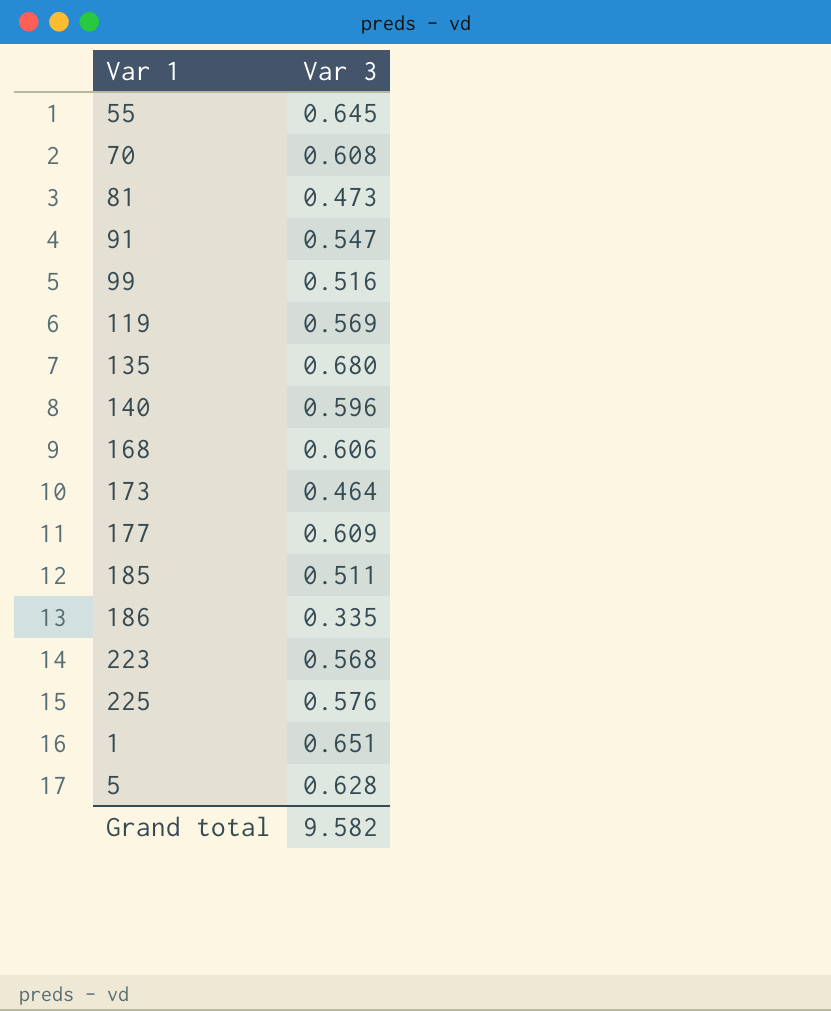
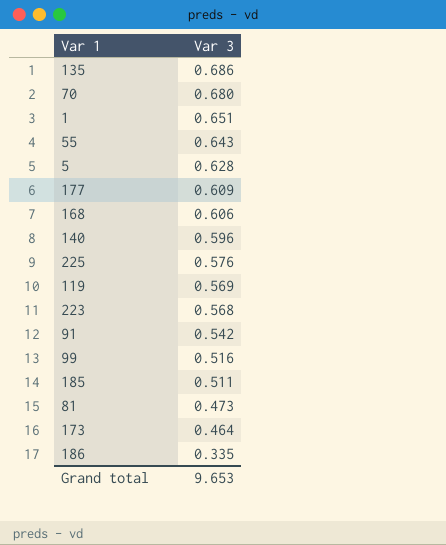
row order: none -> Var 3 descending
135 | Var 3: 0.680 -> 0.686
70 | Var 3: 0.608 -> 0.680
55 | Var 3: 0.645 -> 0.643
91 | Var 3: 0.547 -> 0.542
Grand total | Var 3: 9.582 -> 9.653

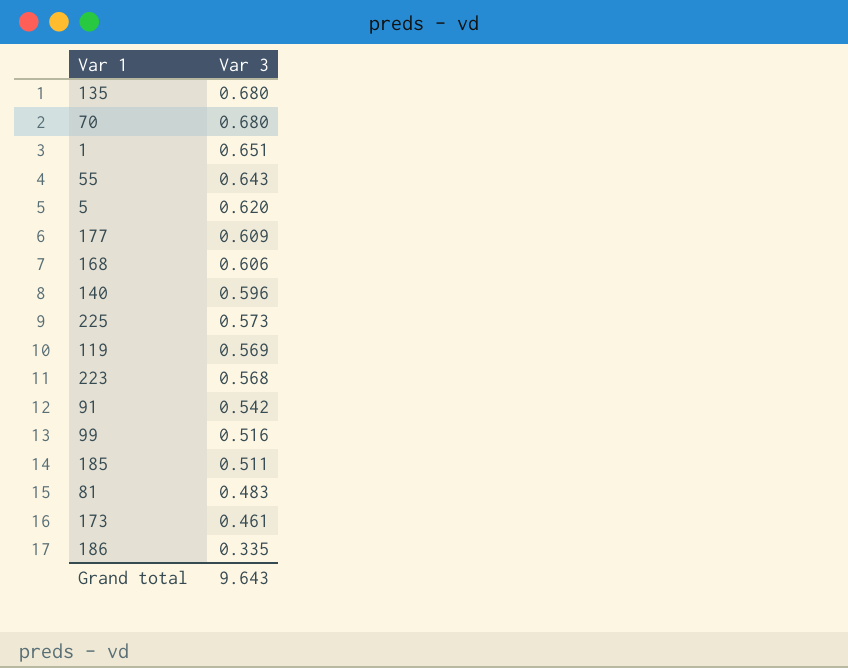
135 | Var 3: 0.686 -> 0.680
5 | Var 3: 0.628 -> 0.620
225 | Var 3: 0.576 -> 0.573
81 | Var 3: 0.473 -> 0.483
173 | Var 3: 0.464 -> 0.461
Grand total | Var 3: 9.653 -> 9.643

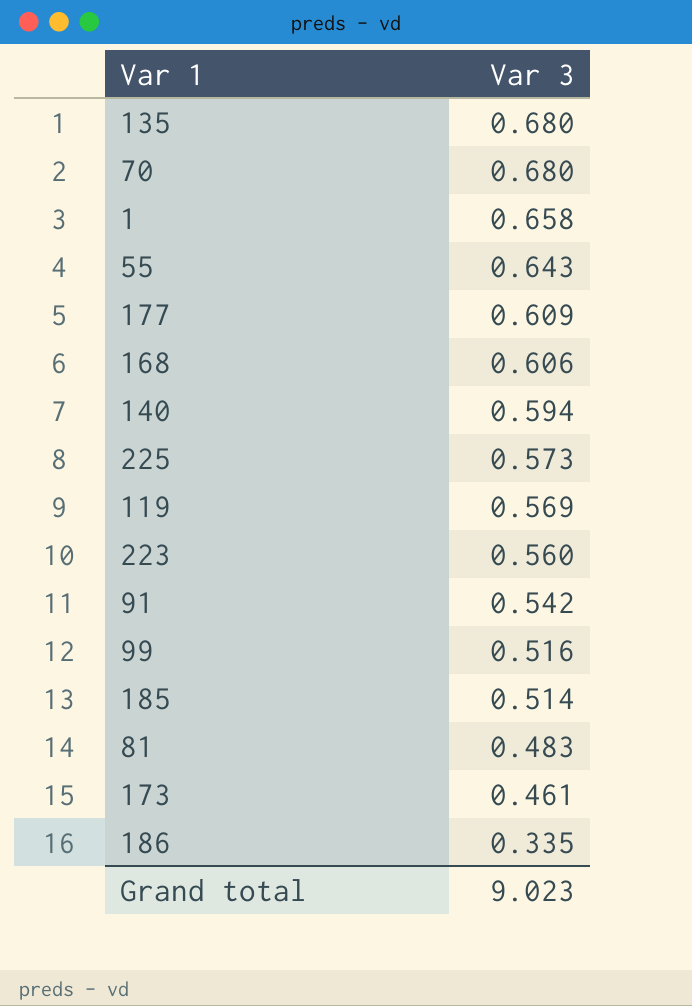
row 5: 0.620 -> none
1 | Var 3: 0.651 -> 0.658
140 | Var 3: 0.596 -> 0.594
223 | Var 3: 0.568 -> 0.560
185 | Var 3: 0.511 -> 0.514
Grand total | Var 3: 9.643 -> 9.023

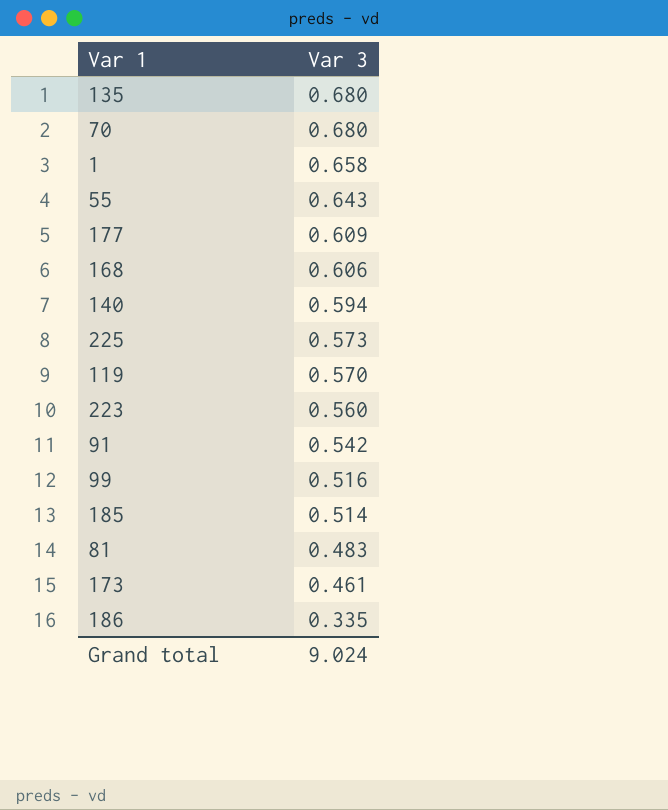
119 | Var 3: 0.569 -> 0.570
Grand total | Var 3: 9.023 -> 9.024

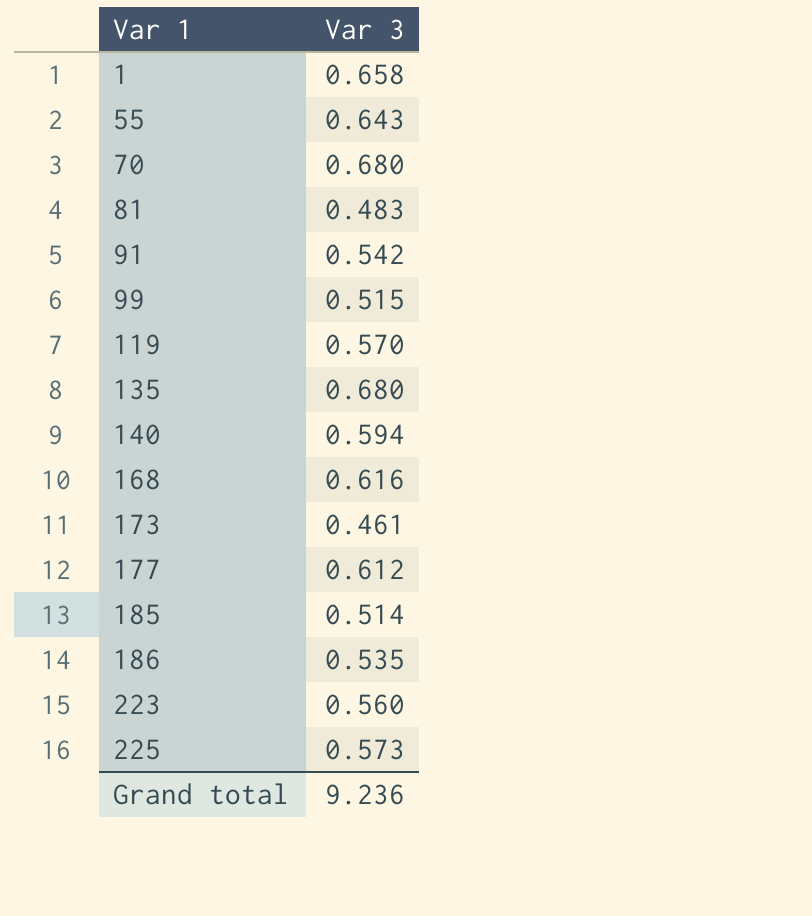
row order: Var 3 descending -> Var 1 ascending
99 | Var 3: 0.516 -> 0.515
168 | Var 3: 0.606 -> 0.616
177 | Var 3: 0.609 -> 0.612
186 | Var 3: 0.335 -> 0.535
Grand total | Var 3: 9.024 -> 9.236

